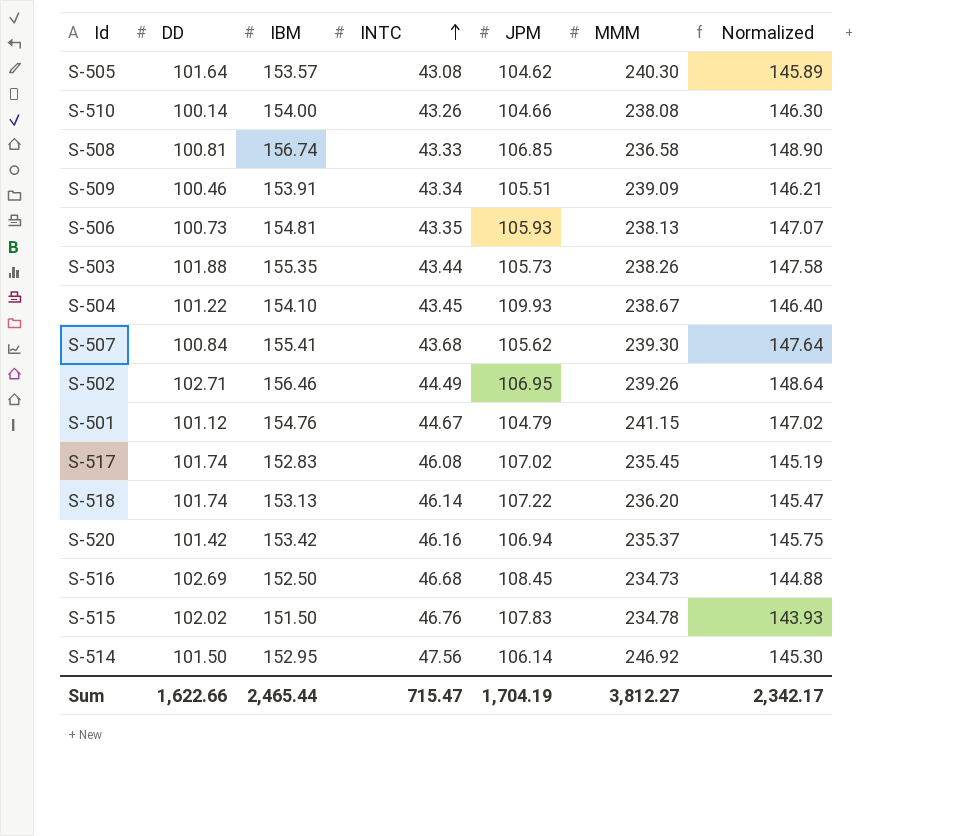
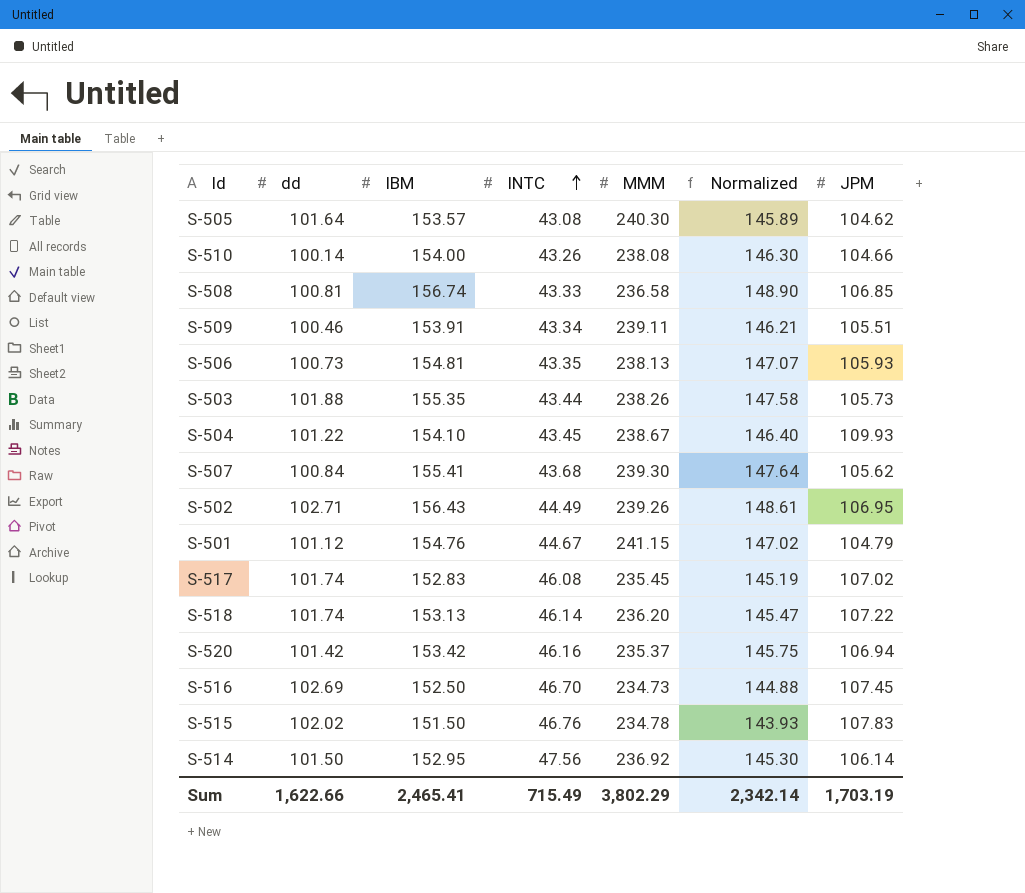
column name: DD -> dd
column JPM | position: 5 -> 7
S-509 | MMM: 239.09 -> 239.11
S-502 | IBM: 156.46 -> 156.43
S-502 | Normalized: 148.64 -> 148.61
S-516 | INTC: 46.68 -> 46.70
S-516 | JPM: 108.45 -> 107.45
S-514 | MMM: 246.92 -> 236.92
Sum | IBM: 2,465.44 -> 2,465.41
Sum | INTC: 715.47 -> 715.49
Sum | MMM: 3,812.27 -> 3,802.29
Sum | Normalized: 2,342.17 -> 2,342.14
Sum | JPM: 1,704.19 -> 1,703.19

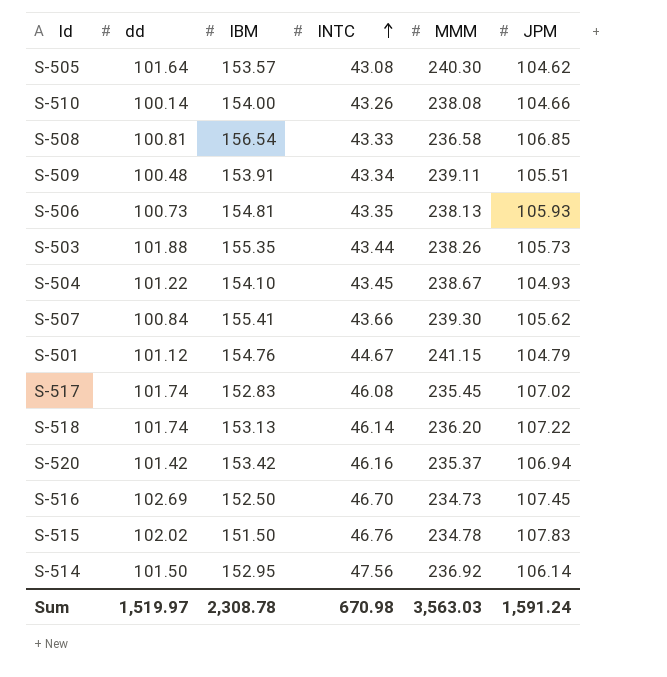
column Normalized | formula: [IBM] * 0.95 -> none
row S-502: 102.71 | 156.43 | 44.49 | 239.26 | 148.61 | 106.95 -> none
S-508 | IBM: 156.74 -> 156.54
S-509 | dd: 100.46 -> 100.48
S-504 | JPM: 109.93 -> 104.93
S-507 | INTC: 43.68 -> 43.66
Sum | dd: 1,622.66 -> 1,519.97
Sum | IBM: 2,465.41 -> 2,308.78
Sum | INTC: 715.49 -> 670.98
Sum | MMM: 3,802.29 -> 3,563.03
Sum | JPM: 1,703.19 -> 1,591.24

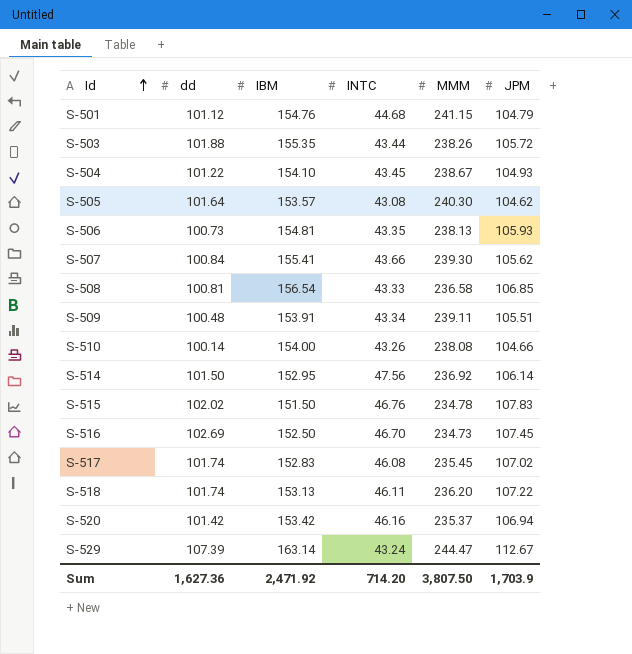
row order: INTC ascending -> Id ascending
S-501 | INTC: 44.67 -> 44.68
S-503 | JPM: 105.73 -> 105.72
S-518 | INTC: 46.14 -> 46.11
row S-529: none -> 107.39 | 163.14 | 43.24 | 244.47 | 112.67
Sum | dd: 1,519.97 -> 1,627.36
Sum | IBM: 2,308.78 -> 2,471.92
Sum | INTC: 670.98 -> 714.20
Sum | MMM: 3,563.03 -> 3,807.50
Sum | JPM: 1,591.24 -> 1,703.9

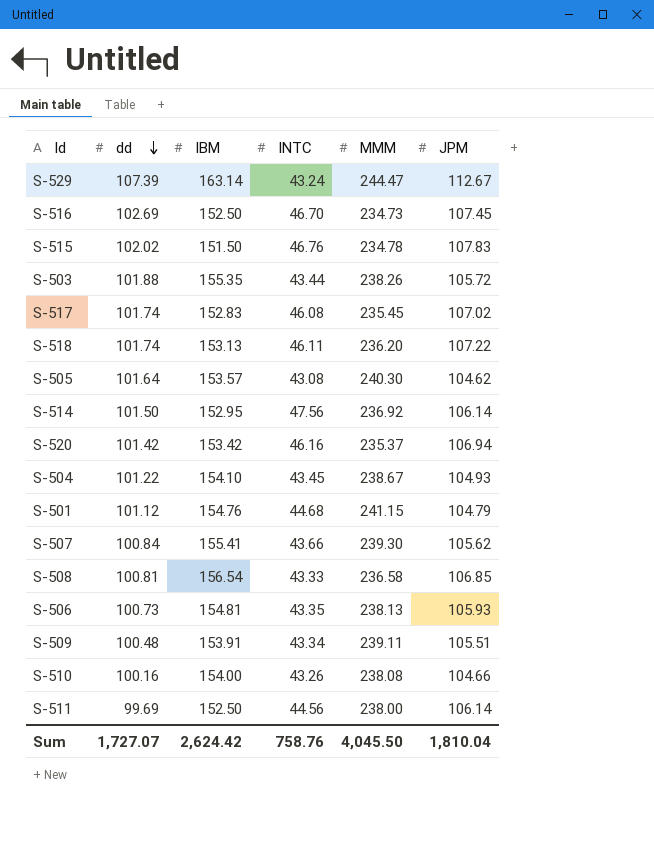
row order: Id ascending -> dd descending
S-510 | dd: 100.14 -> 100.16
row S-511: none -> 99.69 | 152.50 | 44.56 | 238.00 | 106.14
Sum | dd: 1,627.36 -> 1,727.07
Sum | IBM: 2,471.92 -> 2,624.42
Sum | INTC: 714.20 -> 758.76
Sum | MMM: 3,807.50 -> 4,045.50
Sum | JPM: 1,703.9 -> 1,810.04

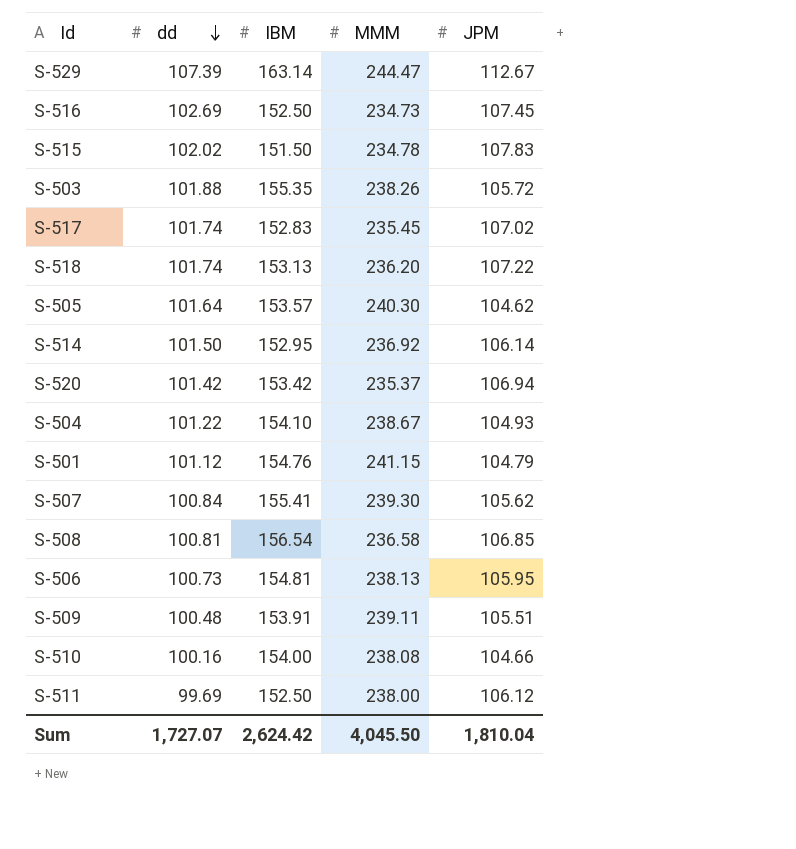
column INTC | position: 4 -> none
S-506 | JPM: 105.93 -> 105.95
S-511 | JPM: 106.14 -> 106.12

